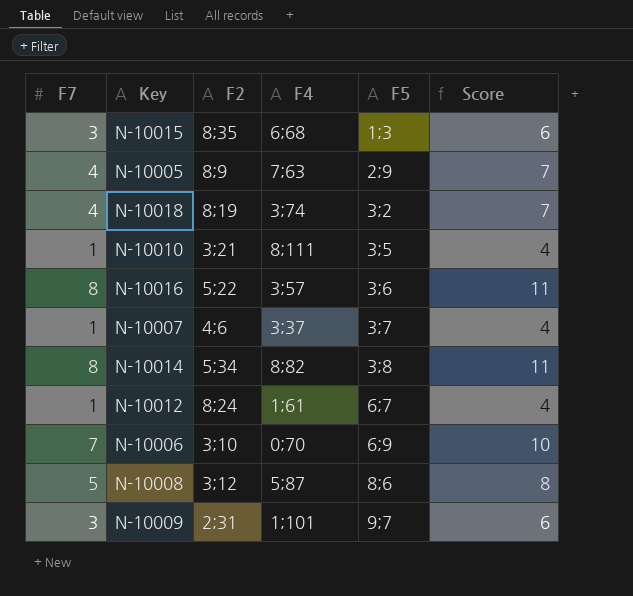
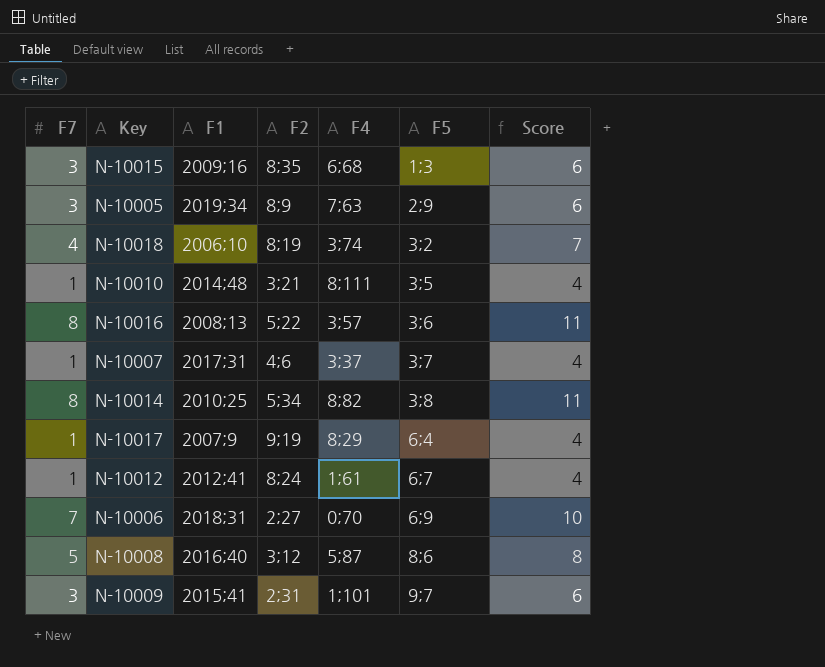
column F1 | position: none -> 3
N-10005 | F7: 4 -> 3
N-10005 | Score: 7 -> 6
row N-10017: none -> 1 | 2007;9 | 9;19 | 8;29 | 6;4 | 4
N-10006 | F2: 3;10 -> 2;27

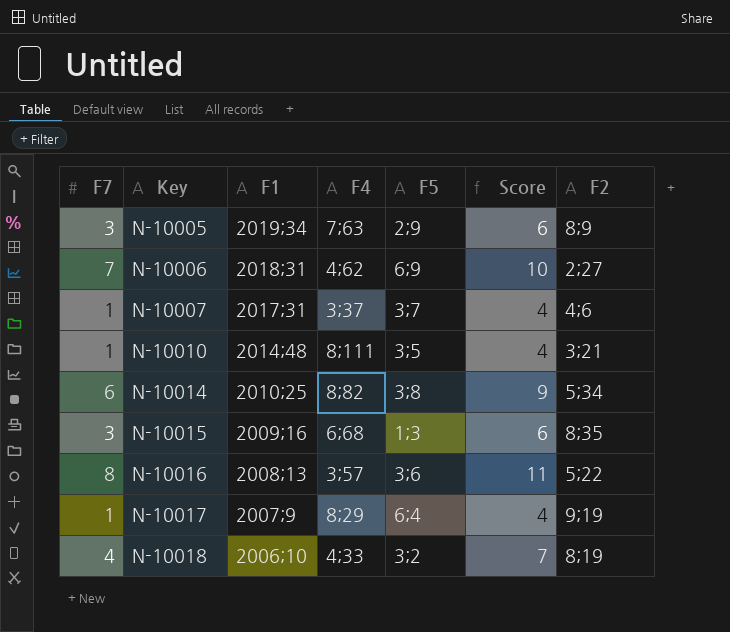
row order: F5 ascending -> Key ascending
column F2 | position: 4 -> 7
row N-10012: 1 | 2012;41 | 8;24 | 1;61 | 6;7 | 4 -> none
row N-10008: 5 | 2016;40 | 3;12 | 5;87 | 8;6 | 8 -> none
row N-10009: 3 | 2015;41 | 2;31 | 1;101 | 9;7 | 6 -> none
N-10006 | F4: 0;70 -> 4;62
N-10014 | F7: 8 -> 6
N-10014 | Score: 11 -> 9
N-10018 | F4: 3;74 -> 4;33

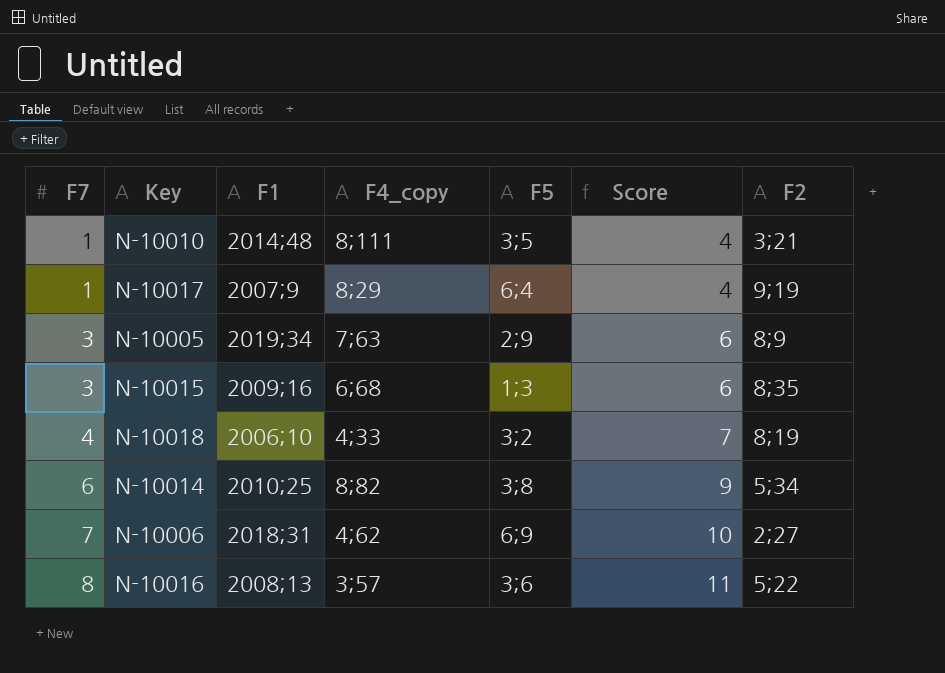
row order: Key ascending -> F7 ascending
column name: F4 -> F4_copy
row N-10007: 1 | 2017;31 | 3;37 | 3;7 | 4 | 4;6 -> none

